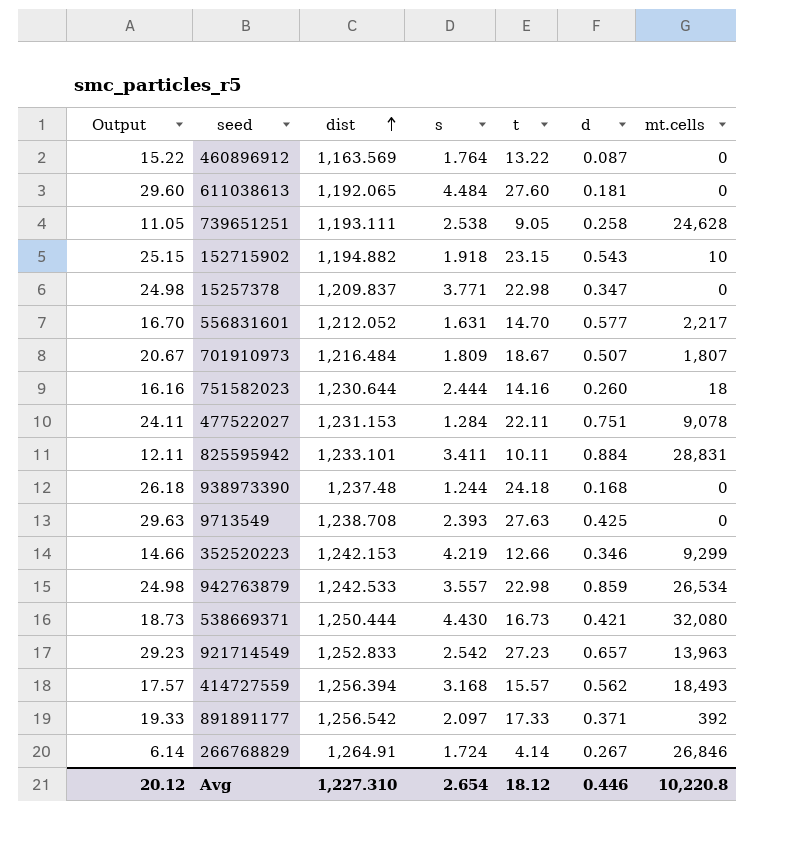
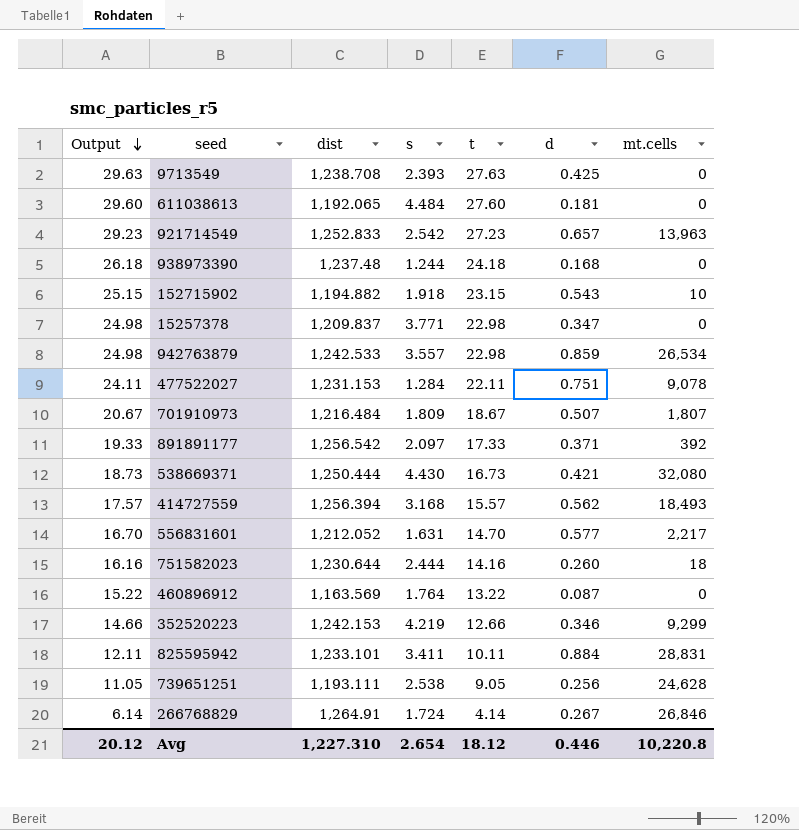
row order: dist ascending -> Output descending
739651251 | d: 0.258 -> 0.256

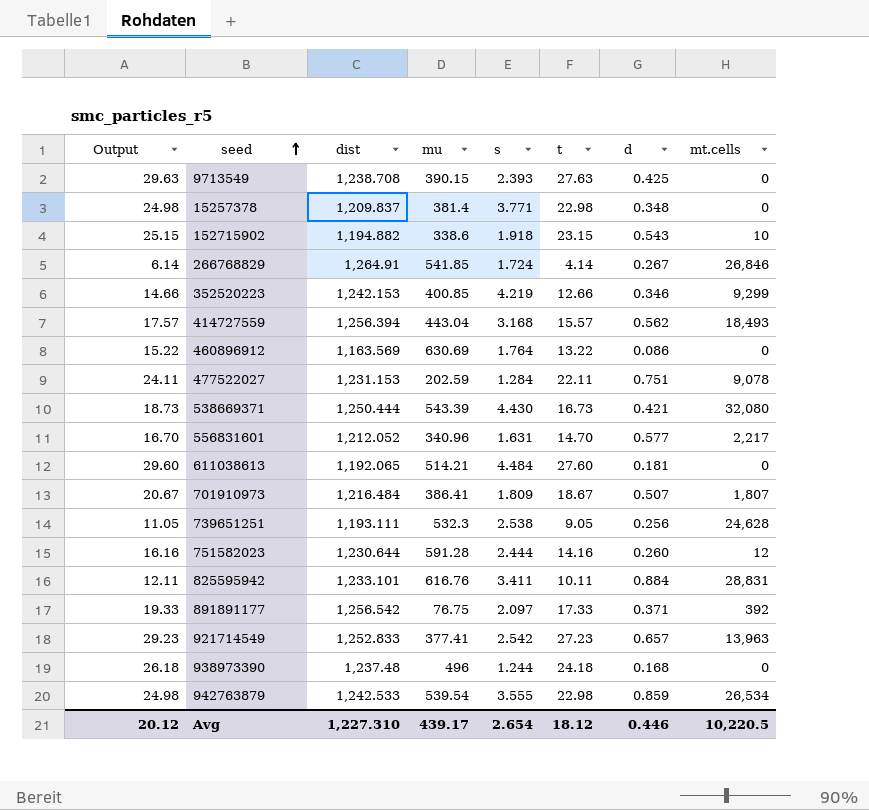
row order: Output descending -> seed ascending
column mu | position: none -> 4
15257378 | d: 0.347 -> 0.348
460896912 | d: 0.087 -> 0.086
751582023 | mt.cells: 18 -> 12
942763879 | s: 3.557 -> 3.555
Avg | mt.cells: 10,220.8 -> 10,220.5

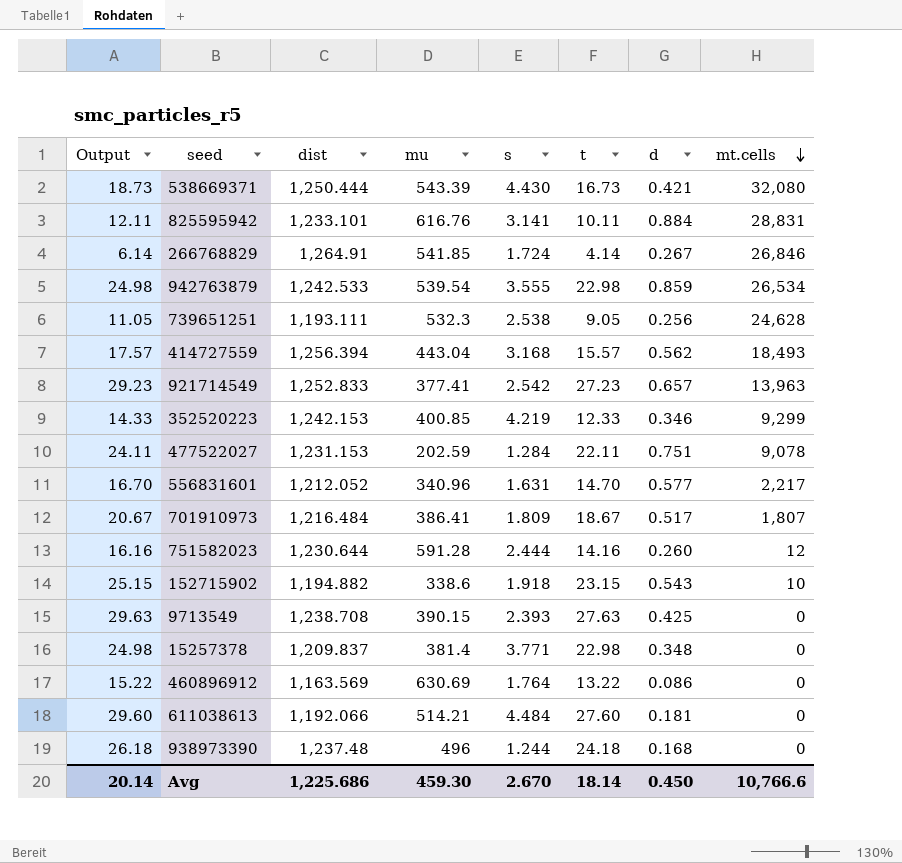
row order: seed ascending -> mt.cells descending
row 891891177: 19.33 | 1,256.542 | 76.75 | 2.097 | 17.33 | 0.371 | 392 -> none
825595942 | s: 3.411 -> 3.141
352520223 | Output: 14.66 -> 14.33
352520223 | t: 12.66 -> 12.33
701910973 | d: 0.507 -> 0.517
611038613 | dist: 1,192.065 -> 1,192.066
Avg | Output: 20.12 -> 20.14
Avg | dist: 1,227.310 -> 1,225.686
Avg | mu: 439.17 -> 459.30
Avg | s: 2.654 -> 2.670
Avg | t: 18.12 -> 18.14
Avg | d: 0.446 -> 0.450
Avg | mt.cells: 10,220.5 -> 10,766.6

